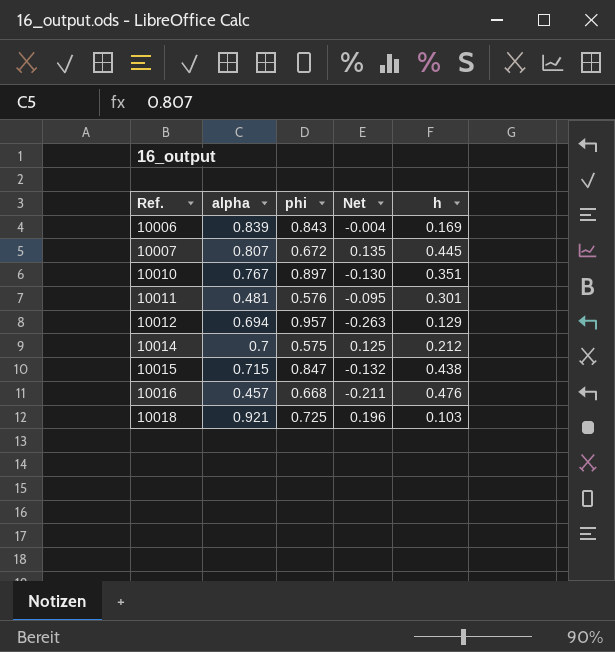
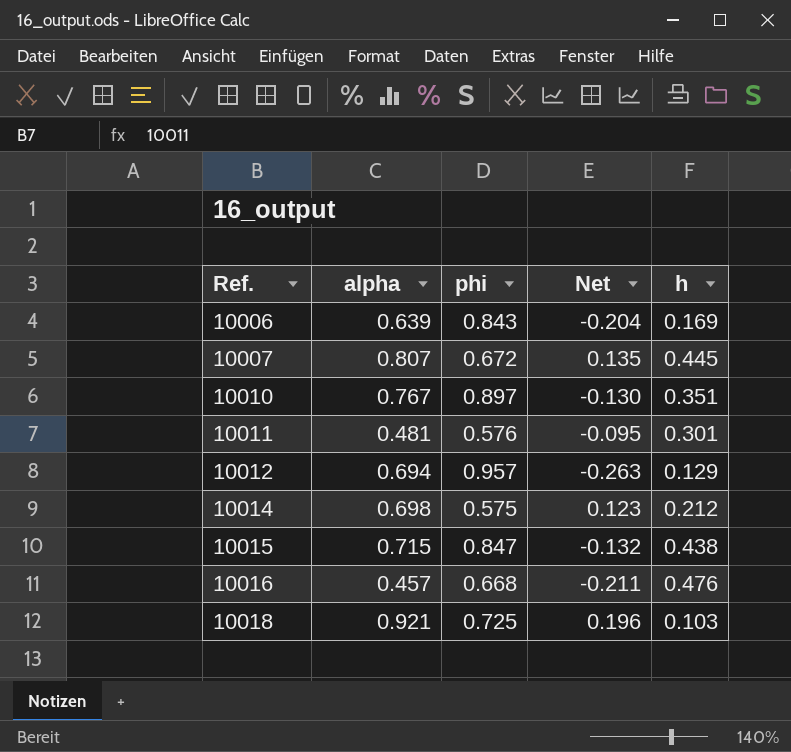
10006 | alpha: 0.839 -> 0.639
10006 | Net: -0.004 -> -0.204
10014 | alpha: 0.7 -> 0.698
10014 | Net: 0.125 -> 0.123

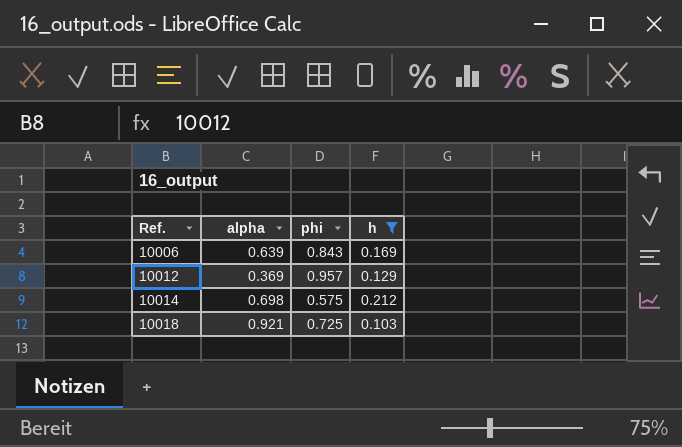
filter: none -> h <= 0.212
column Net | formula: [alpha] - [phi] -> none
10012 | alpha: 0.694 -> 0.369

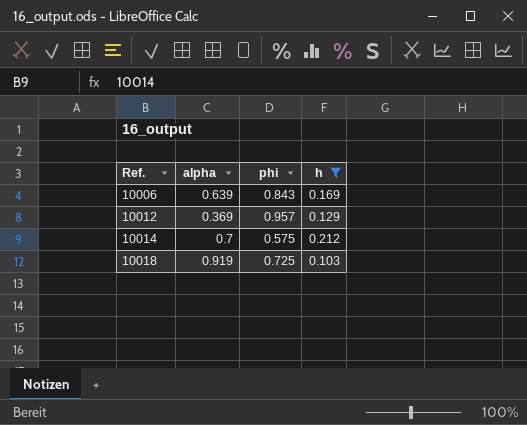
10014 | alpha: 0.698 -> 0.7
10018 | alpha: 0.921 -> 0.919

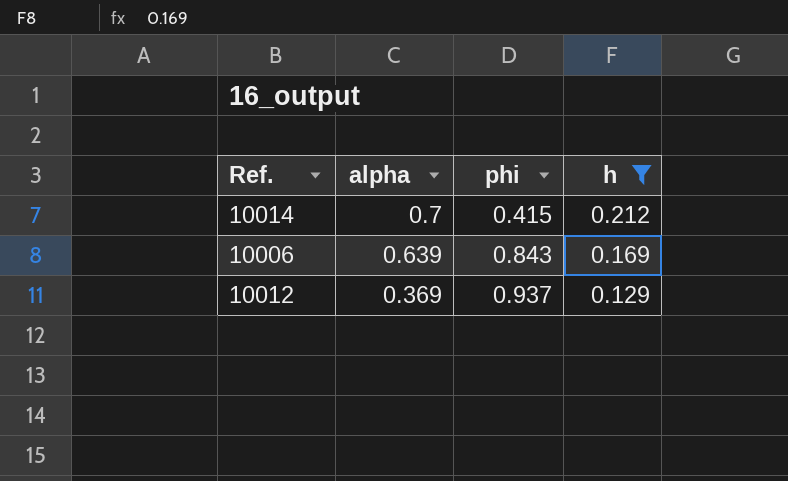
row order: Ref. ascending -> alpha descending
row 10018: 0.919 | 0.725 | 0.103 -> none
10014 | phi: 0.575 -> 0.415
10012 | phi: 0.957 -> 0.937

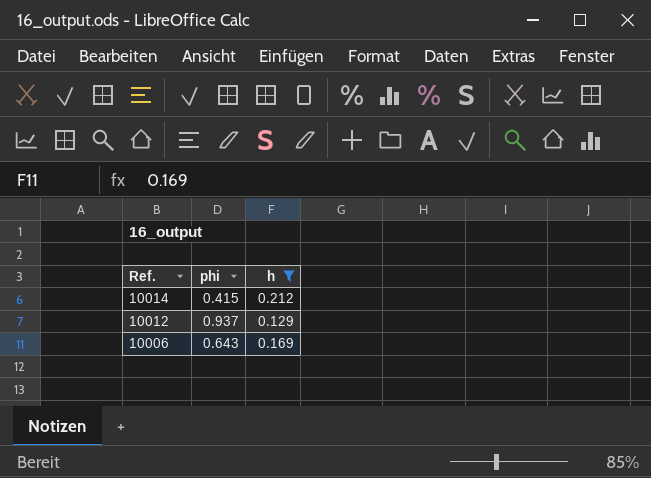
row order: alpha descending -> Ref. descending
column alpha | position: 2 -> none
10006 | phi: 0.843 -> 0.643

